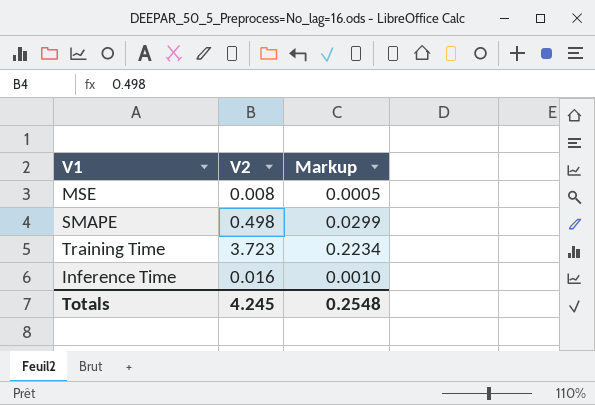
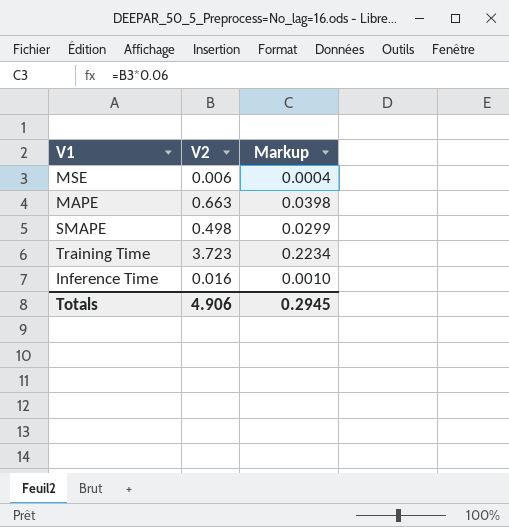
MSE | V2: 0.008 -> 0.006
MSE | Markup: 0.0005 -> 0.0004
row MAPE: none -> 0.663 | 0.0398
Totals | V2: 4.245 -> 4.906
Totals | Markup: 0.2548 -> 0.2945

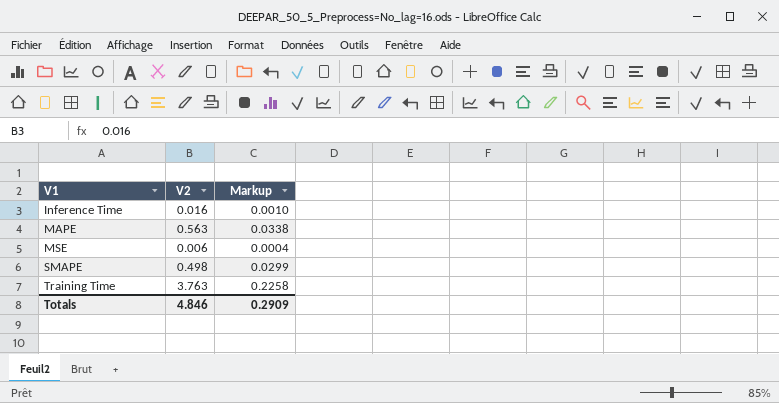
row order: none -> V1 ascending
MAPE | V2: 0.663 -> 0.563
MAPE | Markup: 0.0398 -> 0.0338
Training Time | V2: 3.723 -> 3.763
Training Time | Markup: 0.2234 -> 0.2258
Totals | V2: 4.906 -> 4.846
Totals | Markup: 0.2945 -> 0.2909

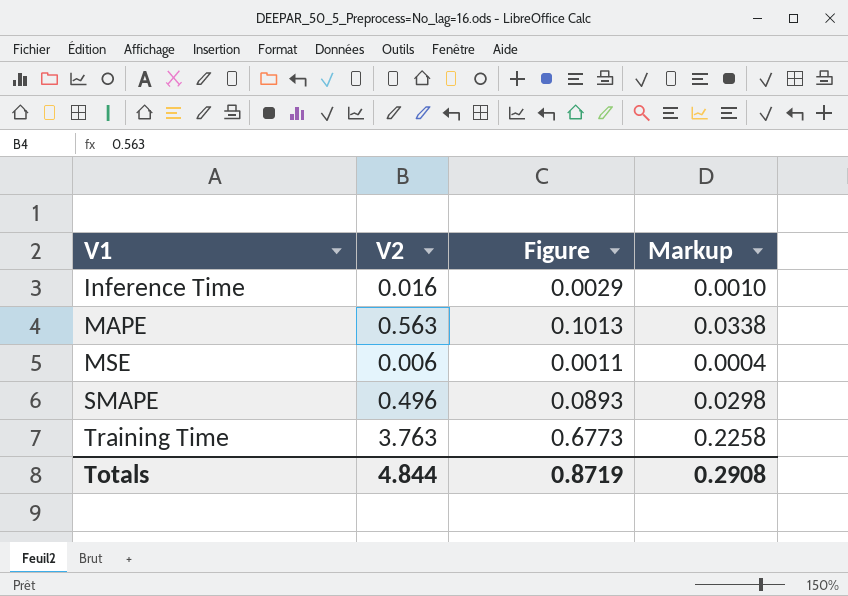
column Figure | formula: none -> [V2] * 0.18
SMAPE | V2: 0.498 -> 0.496
SMAPE | Markup: 0.0299 -> 0.0298
Totals | V2: 4.846 -> 4.844
Totals | Markup: 0.2909 -> 0.2908

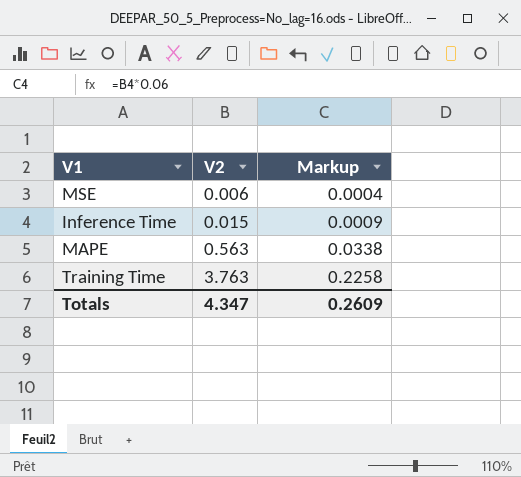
row order: V1 ascending -> V2 ascending
column Figure | formula: [V2] * 0.18 -> none
row SMAPE: 0.496 | 0.0893 | 0.0298 -> none
Inference Time | V2: 0.016 -> 0.015
Inference Time | Markup: 0.0010 -> 0.0009
Totals | V2: 4.844 -> 4.347
Totals | Markup: 0.2908 -> 0.2609

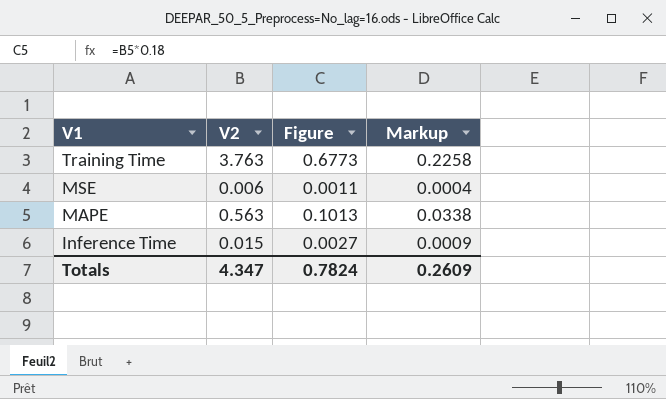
row order: V2 ascending -> V1 descending
column Figure | formula: none -> [V2] * 0.18

